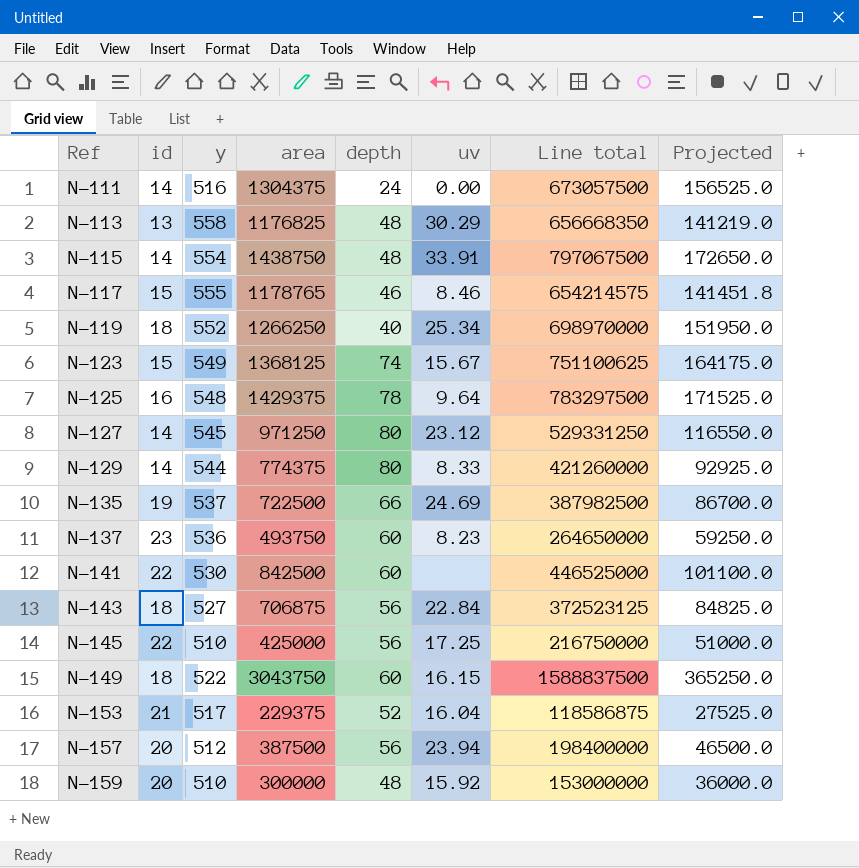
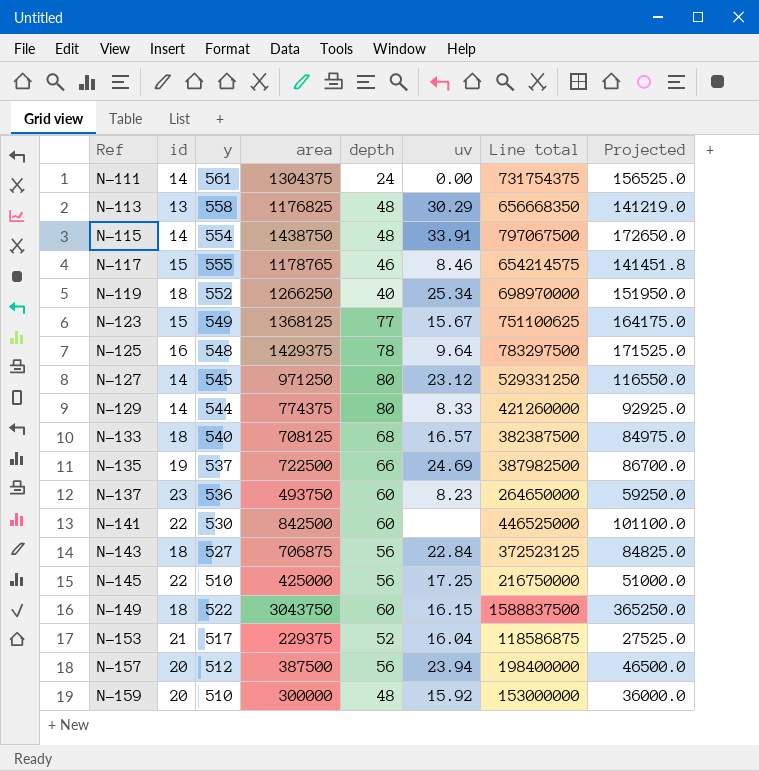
N-111 | y: 516 -> 561
N-111 | Line total: 673057500 -> 731754375
N-123 | depth: 74 -> 77
row N-133: none -> 18 | 540 | 708125 | 68 | 16.57 | 382387500 | 84975.0

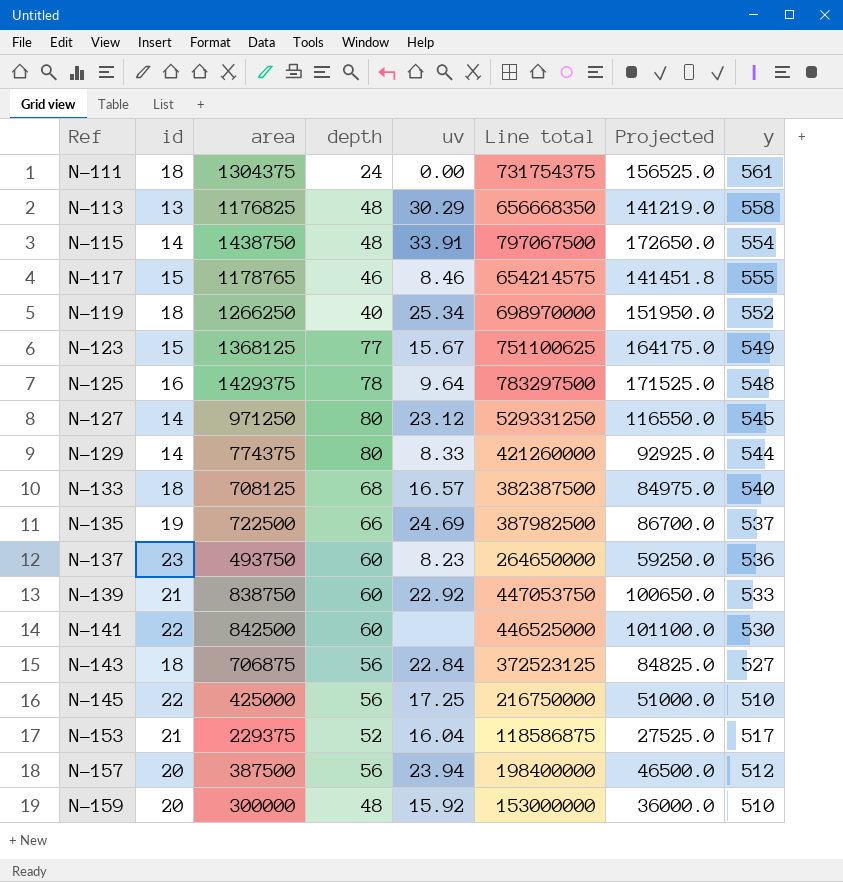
column y | position: 3 -> 8
row N-149: 18 | 522 | 3043750 | 60 | 16.15 | 1588837500 | 365250.0 -> none
N-111 | id: 14 -> 18
row N-139: none -> 21 | 838750 | 60 | 22.92 | 447053750 | 100650.0 | 533

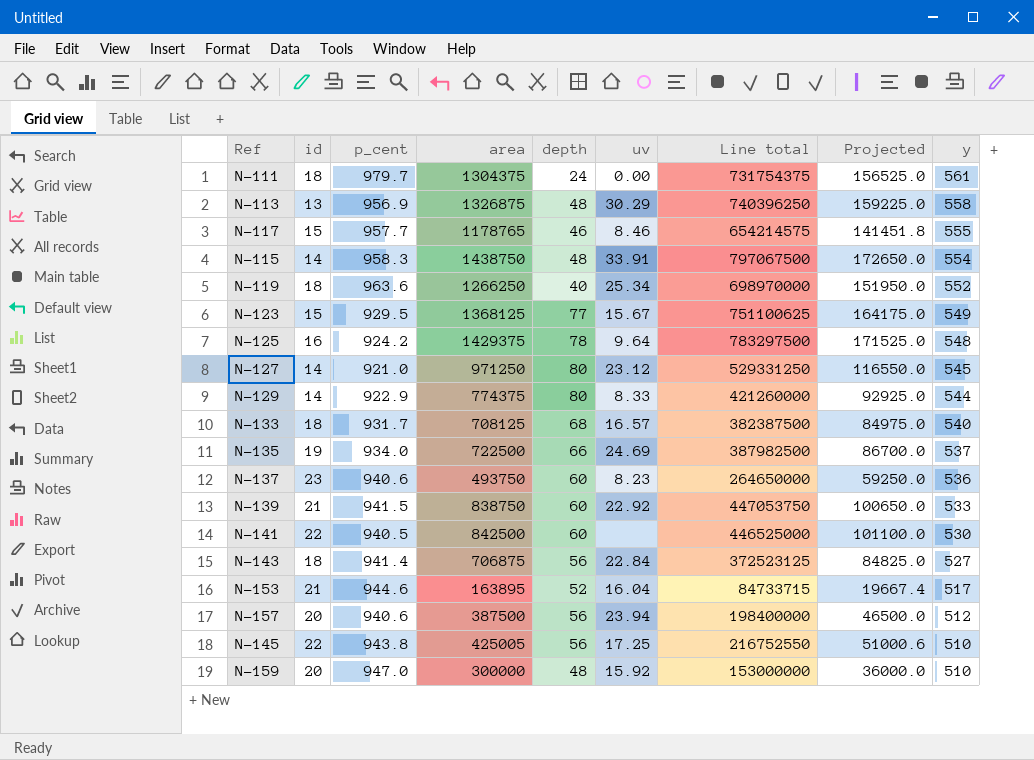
row order: Ref ascending -> y descending
column p_cent | position: none -> 3
N-113 | area: 1176825 -> 1326875
N-113 | Line total: 656668350 -> 740396250
N-113 | Projected: 141219.0 -> 159225.0
N-153 | area: 229375 -> 163895
N-153 | Line total: 118586875 -> 84733715
N-153 | Projected: 27525.0 -> 19667.4
N-145 | area: 425000 -> 425005
N-145 | Line total: 216750000 -> 216752550
N-145 | Projected: 51000.0 -> 51000.6

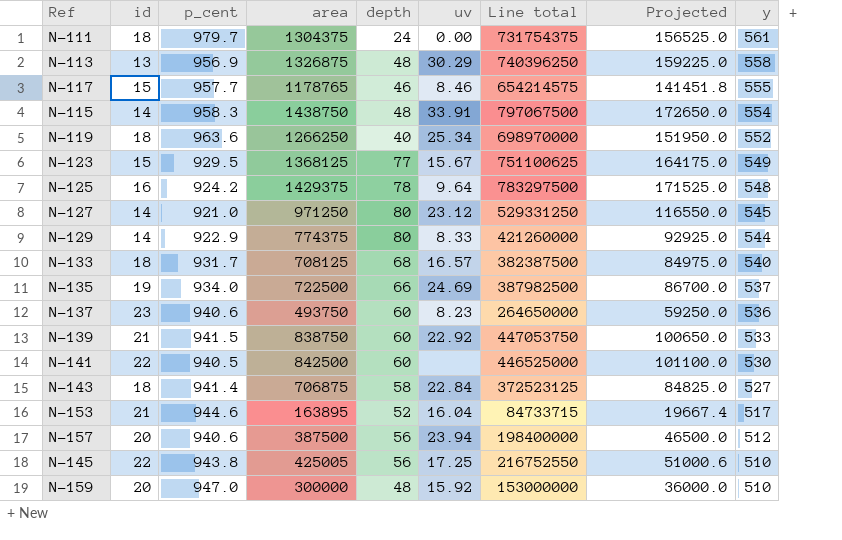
N-143 | depth: 56 -> 58

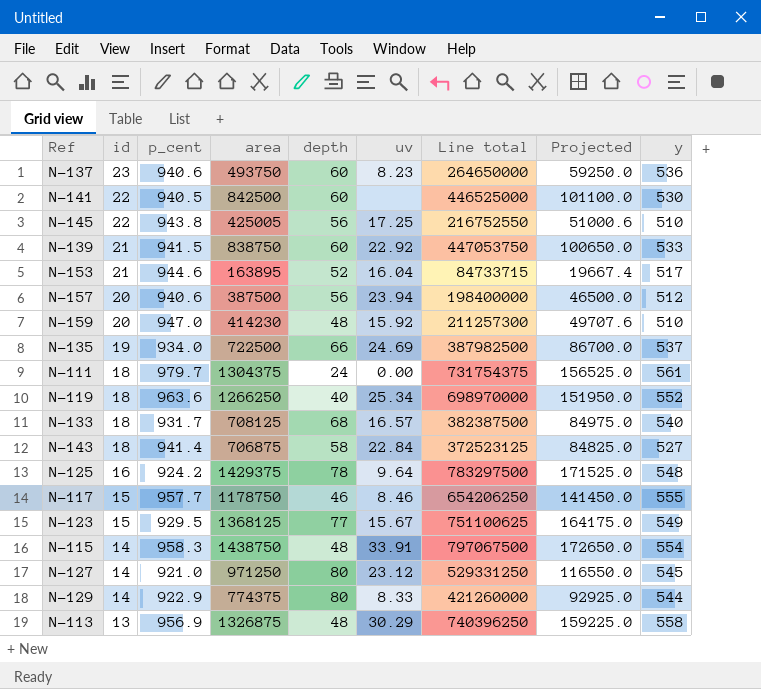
row order: y descending -> id descending
N-159 | area: 300000 -> 414230
N-159 | Line total: 153000000 -> 211257300
N-159 | Projected: 36000.0 -> 49707.6
N-117 | area: 1178765 -> 1178750
N-117 | Line total: 654214575 -> 654206250
N-117 | Projected: 141451.8 -> 141450.0

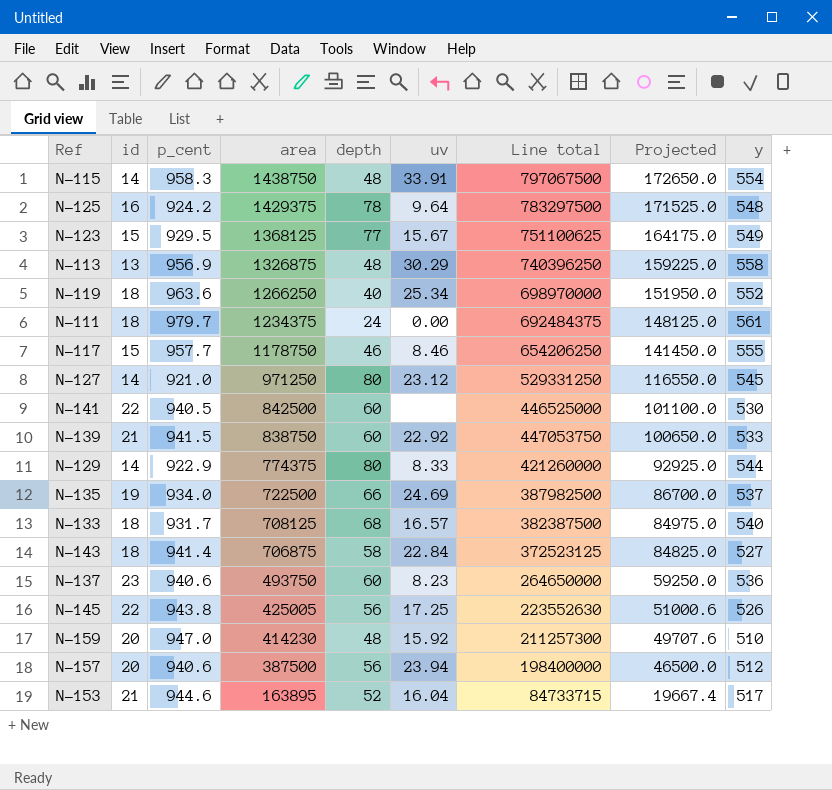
row order: id descending -> area descending
N-111 | area: 1304375 -> 1234375
N-111 | Line total: 731754375 -> 692484375
N-111 | Projected: 156525.0 -> 148125.0
N-145 | Line total: 216752550 -> 223552630
N-145 | y: 510 -> 526

